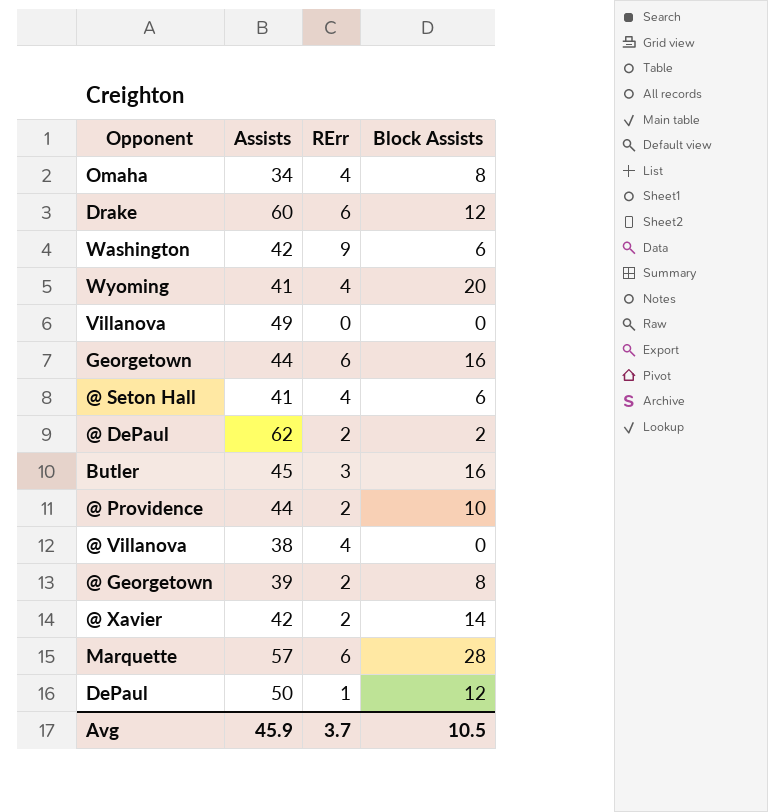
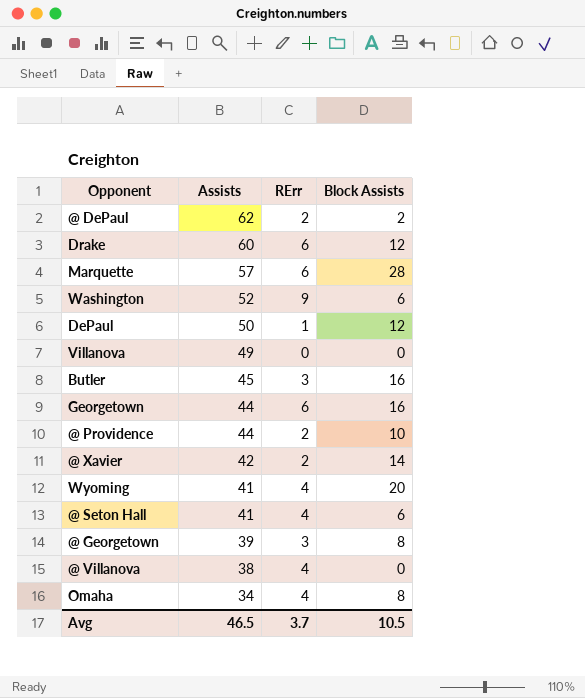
row order: none -> Assists descending
Washington | Assists: 42 -> 52
@ Georgetown | RErr: 2 -> 3
Avg | Assists: 45.9 -> 46.5

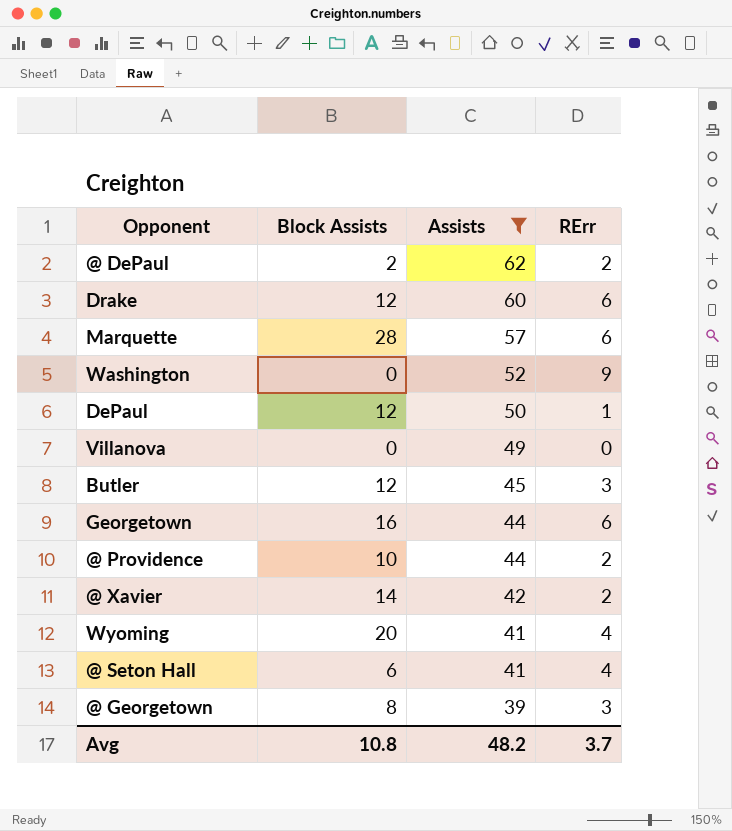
filter: none -> Assists >= 39
column Block Assists | position: 4 -> 2
Washington | Block Assists: 6 -> 0
Butler | Block Assists: 16 -> 12
Avg | Block Assists: 10.5 -> 10.8
Avg | Assists: 46.5 -> 48.2

